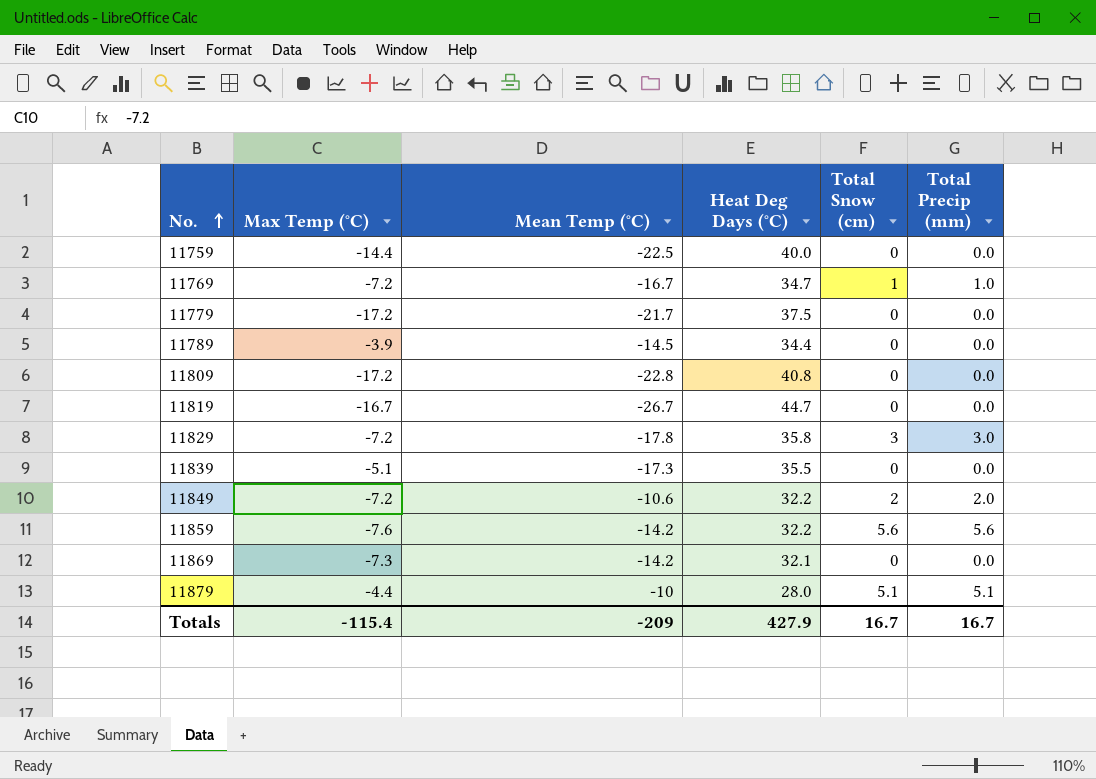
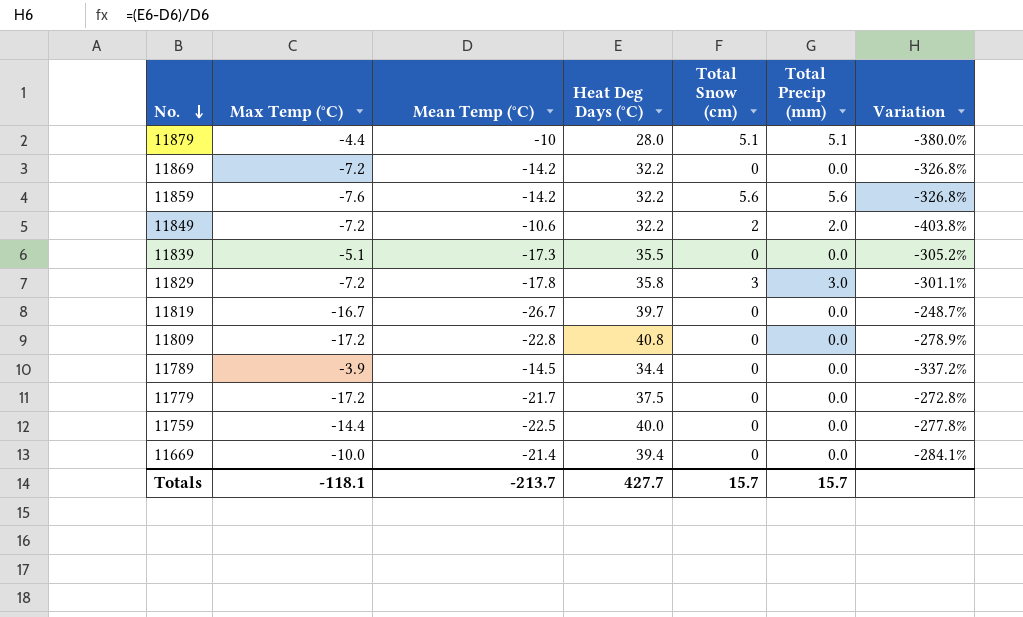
row order: No. ascending -> No. descending
column Variation | formula: none -> ([Heat Deg Days (°C)] - [Mean Temp (°C)]) / [Mean Temp (°C)]
row 11769: -7.2 | -16.7 | 34.7 | 1 | 1.0 -> none
11869 | Max Temp (°C): -7.3 -> -7.2
11869 | Heat Deg Days (°C): 32.1 -> 32.2
11819 | Heat Deg Days (°C): 44.7 -> 39.7
row 11669: none -> -10.0 | -21.4 | 39.4 | 0 | 0.0 | -284.1%
Totals | Max Temp (°C): -115.4 -> -118.1
Totals | Mean Temp (°C): -209 -> -213.7
Totals | Heat Deg Days (°C): 427.9 -> 427.7
Totals | Total Snow (cm): 16.7 -> 15.7
Totals | Total Precip (mm): 16.7 -> 15.7

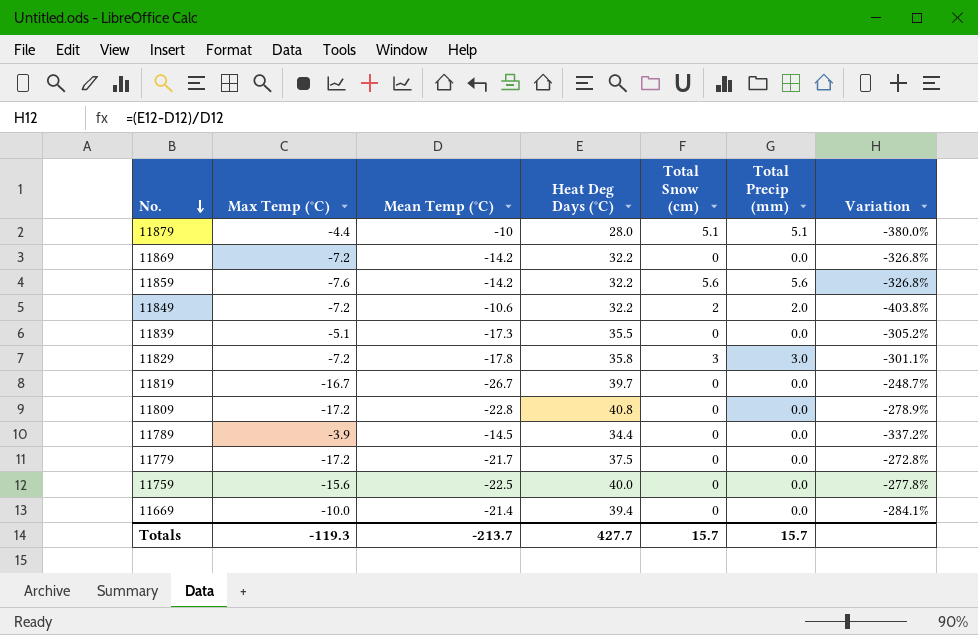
11759 | Max Temp (°C): -14.4 -> -15.6
Totals | Max Temp (°C): -118.1 -> -119.3

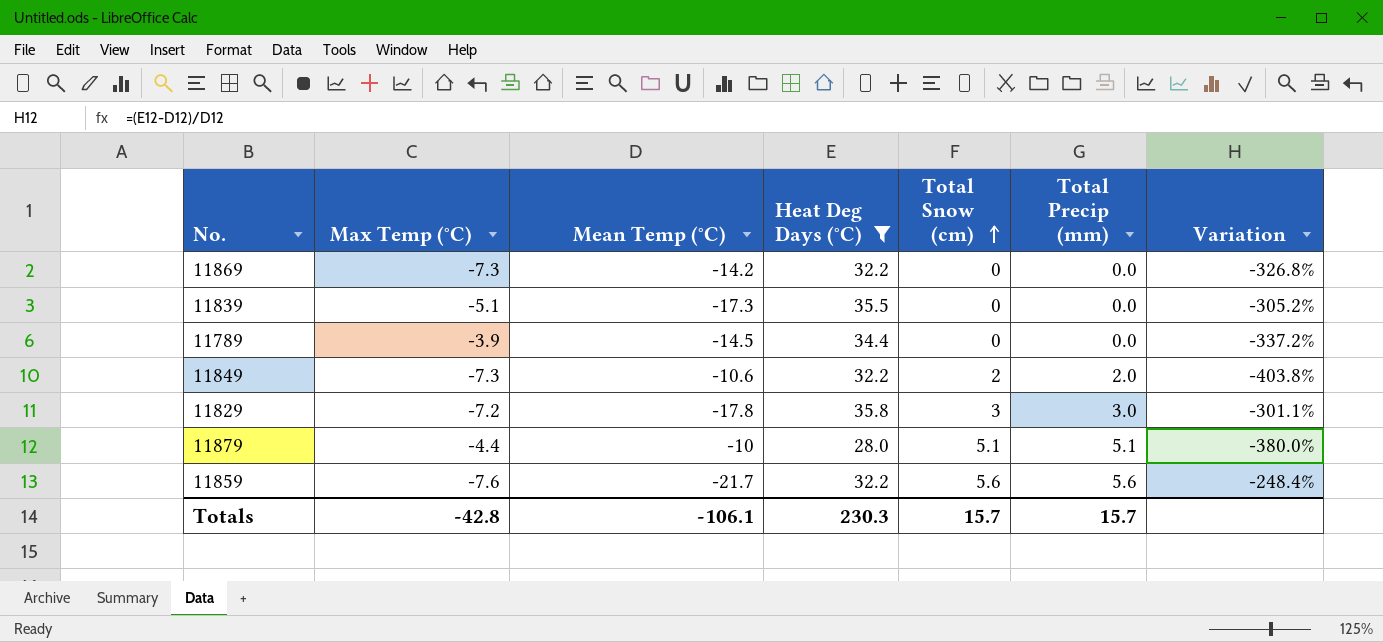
filter: none -> Heat Deg Days (°C) <= 35.8
row order: No. descending -> Total Snow (cm) ascending
11869 | Max Temp (°C): -7.2 -> -7.3
11849 | Max Temp (°C): -7.2 -> -7.3
11859 | Mean Temp (°C): -14.2 -> -21.7
11859 | Variation: -326.8% -> -248.4%
Totals | Max Temp (°C): -119.3 -> -42.8
Totals | Mean Temp (°C): -213.7 -> -106.1
Totals | Heat Deg Days (°C): 427.7 -> 230.3

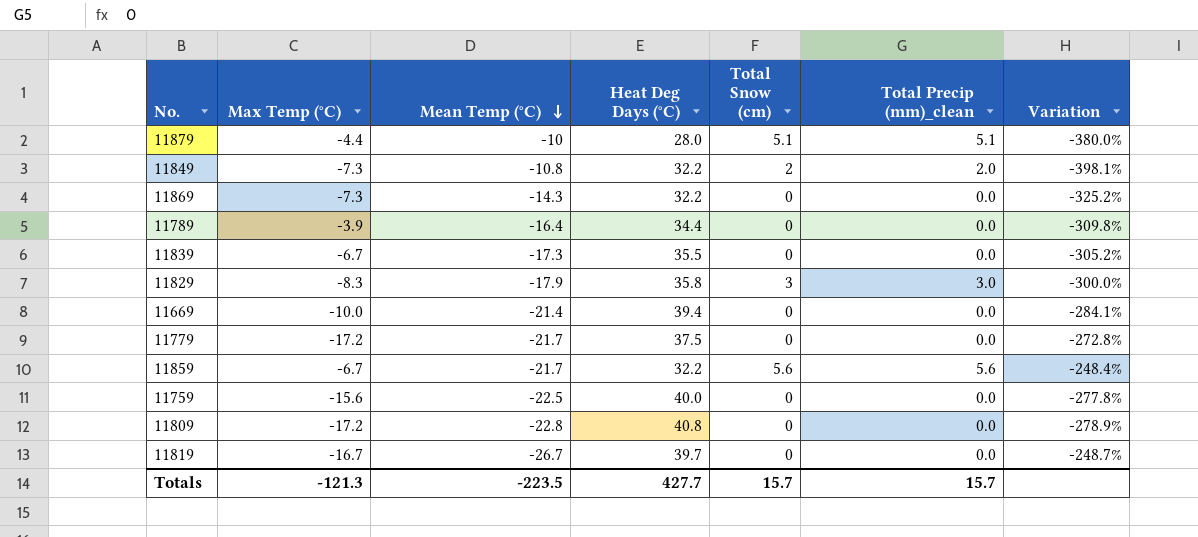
filter: Heat Deg Days (°C) <= 35.8 -> none
row order: Total Snow (cm) ascending -> Mean Temp (°C) descending
column name: Total Precip (mm) -> Total Precip (mm)_clean
11849 | Mean Temp (°C): -10.6 -> -10.8
11849 | Variation: -403.8% -> -398.1%
11869 | Mean Temp (°C): -14.2 -> -14.3
11869 | Variation: -326.8% -> -325.2%
11789 | Mean Temp (°C): -14.5 -> -16.4
11789 | Variation: -337.2% -> -309.8%
11839 | Max Temp (°C): -5.1 -> -6.7
11829 | Max Temp (°C): -7.2 -> -8.3
11829 | Mean Temp (°C): -17.8 -> -17.9
11829 | Variation: -301.1% -> -300.0%
11859 | Max Temp (°C): -7.6 -> -6.7
Totals | Max Temp (°C): -42.8 -> -121.3
Totals | Mean Temp (°C): -106.1 -> -223.5
Totals | Heat Deg Days (°C): 230.3 -> 427.7

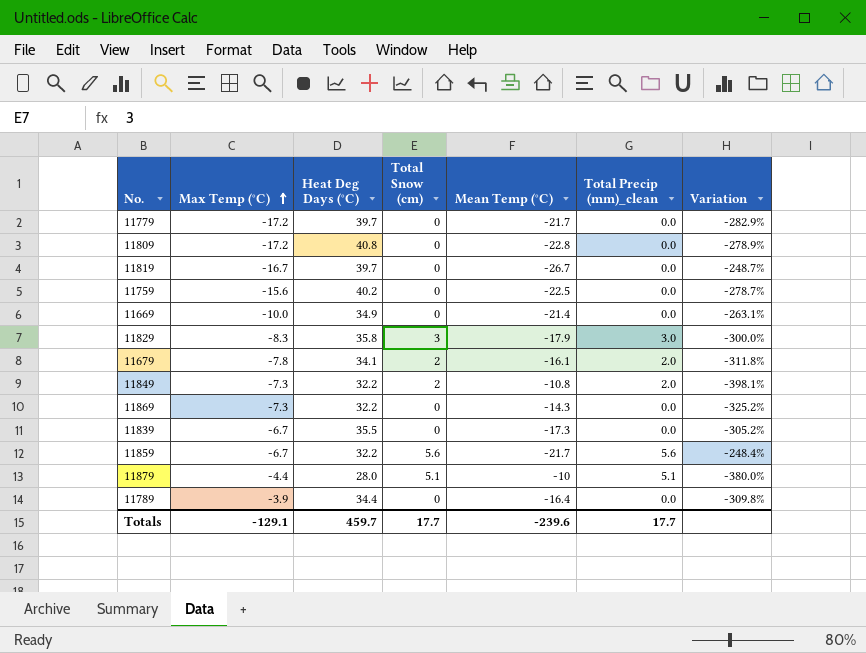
row order: Mean Temp (°C) descending -> Max Temp (°C) ascending
column Mean Temp (°C) | position: 3 -> 5
11779 | Heat Deg Days (°C): 37.5 -> 39.7
11779 | Variation: -272.8% -> -282.9%
11759 | Heat Deg Days (°C): 40.0 -> 40.2
11759 | Variation: -277.8% -> -278.7%
11669 | Heat Deg Days (°C): 39.4 -> 34.9
11669 | Variation: -284.1% -> -263.1%
row 11679: none -> -7.8 | 34.1 | 2 | -16.1 | 2.0 | -311.8%
Totals | Max Temp (°C): -121.3 -> -129.1
Totals | Heat Deg Days (°C): 427.7 -> 459.7
Totals | Total Snow (cm): 15.7 -> 17.7
Totals | Mean Temp (°C): -223.5 -> -239.6
Totals | Total Precip (mm)_clean: 15.7 -> 17.7

